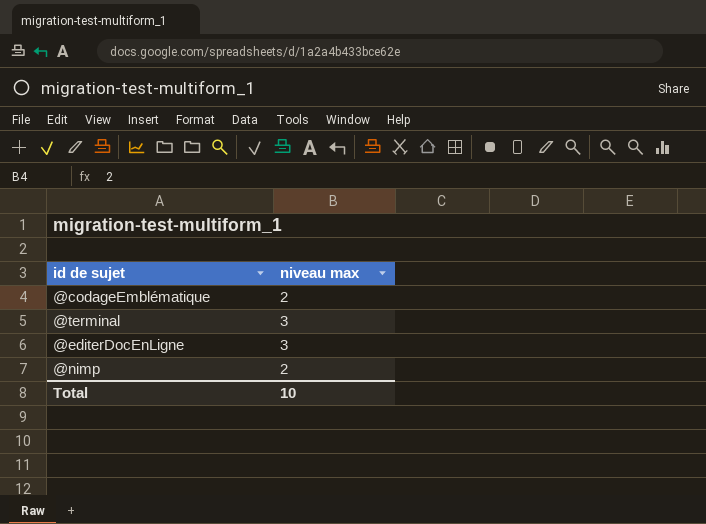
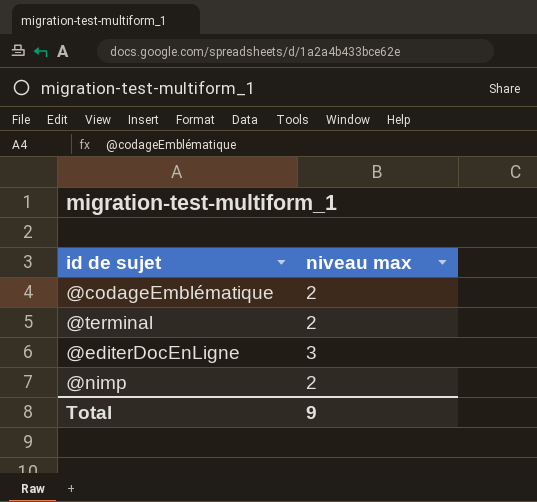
@terminal | niveau max: 3 -> 2
Total | niveau max: 10 -> 9

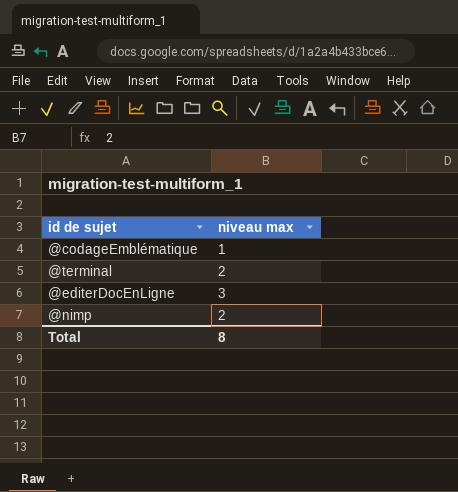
@codageEmblématique | niveau max: 2 -> 1
Total | niveau max: 9 -> 8

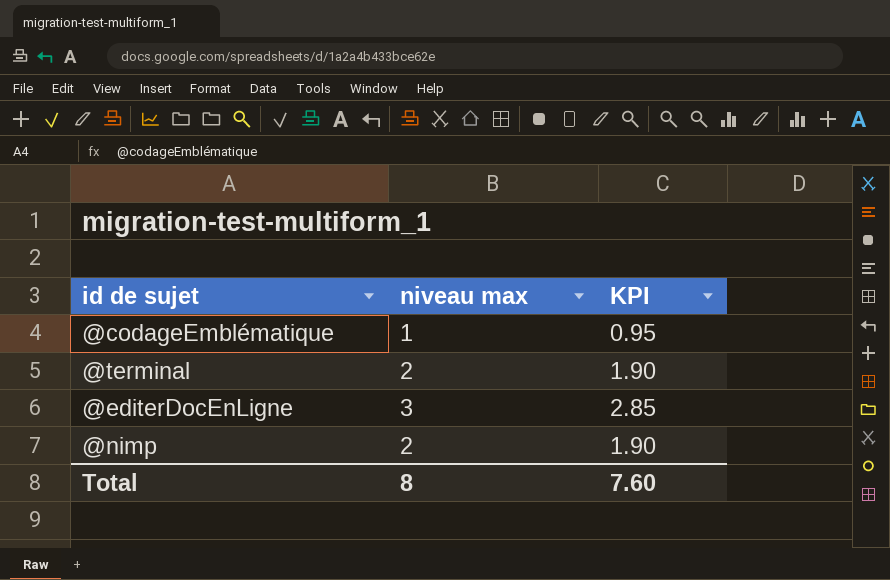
column KPI | formula: none -> [niveau max] * 0.95

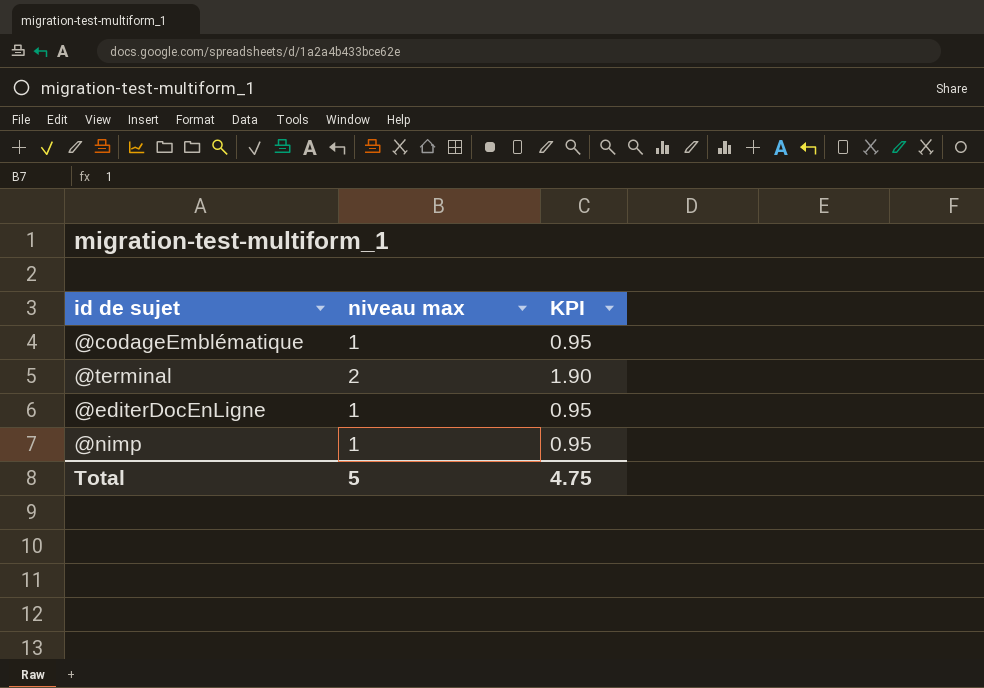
@editerDocEnLigne | niveau max: 3 -> 1
@editerDocEnLigne | KPI: 2.85 -> 0.95
@nimp | niveau max: 2 -> 1
@nimp | KPI: 1.90 -> 0.95
Total | niveau max: 8 -> 5
Total | KPI: 7.60 -> 4.75

